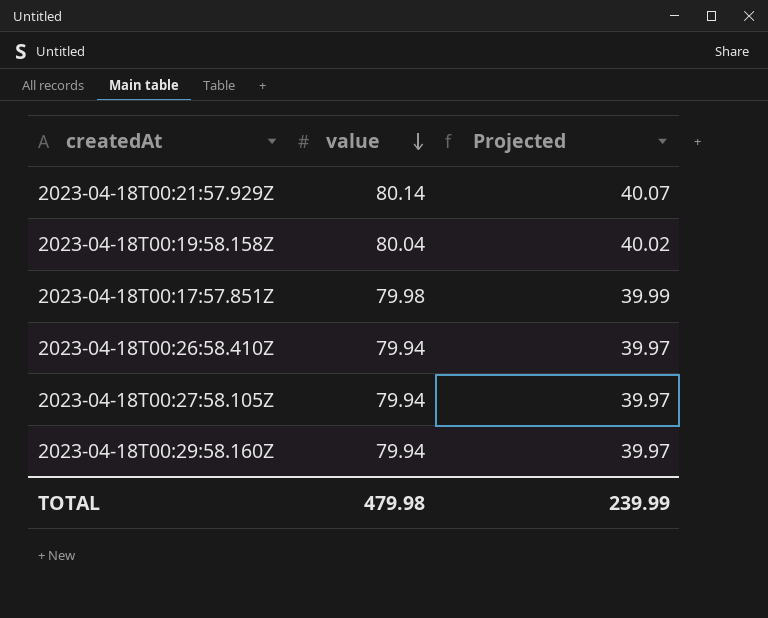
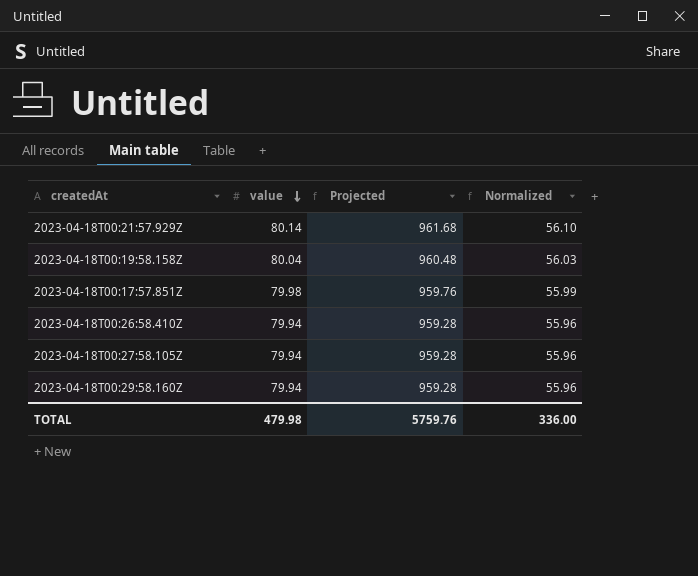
column Projected | formula: [value] * 0.5 -> [value] * 12
column Normalized | formula: none -> [value] * 0.7
TOTAL | Projected: 239.99 -> 5759.76

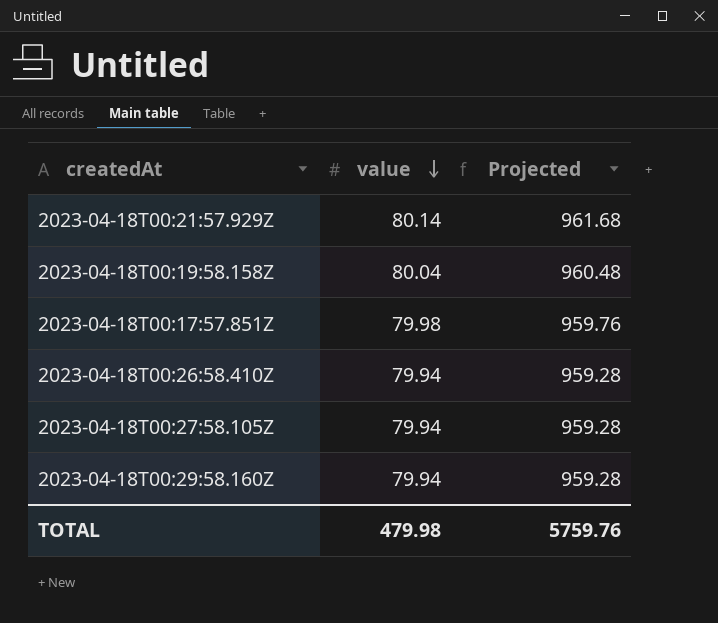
column Normalized | formula: [value] * 0.7 -> none

